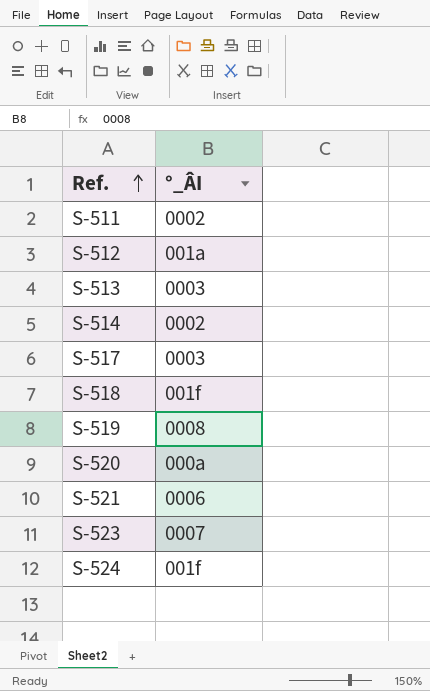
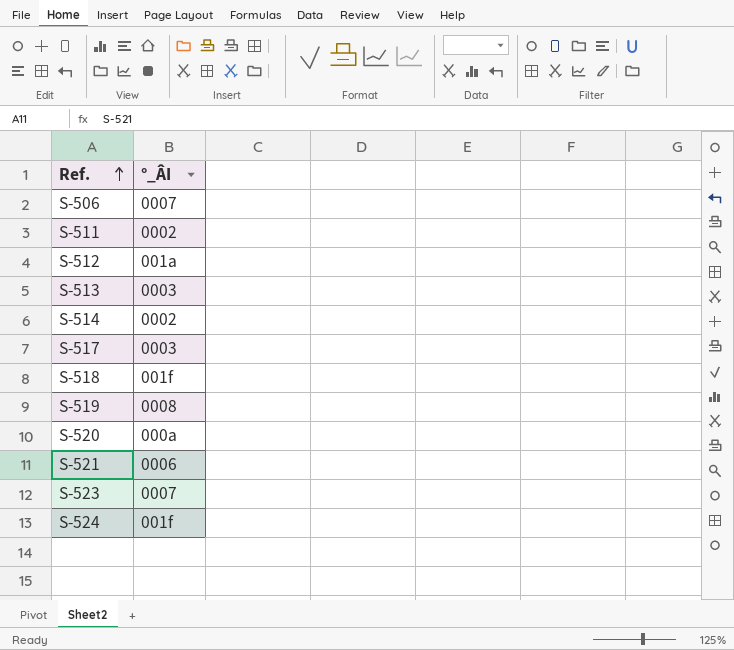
row S-506: none -> 0007

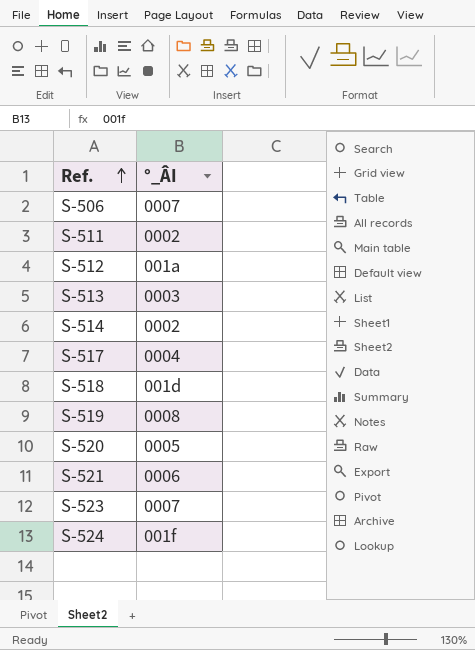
S-517 | °_ÂI: 0003 -> 0004
S-518 | °_ÂI: 001f -> 001d
S-520 | °_ÂI: 000a -> 0005

